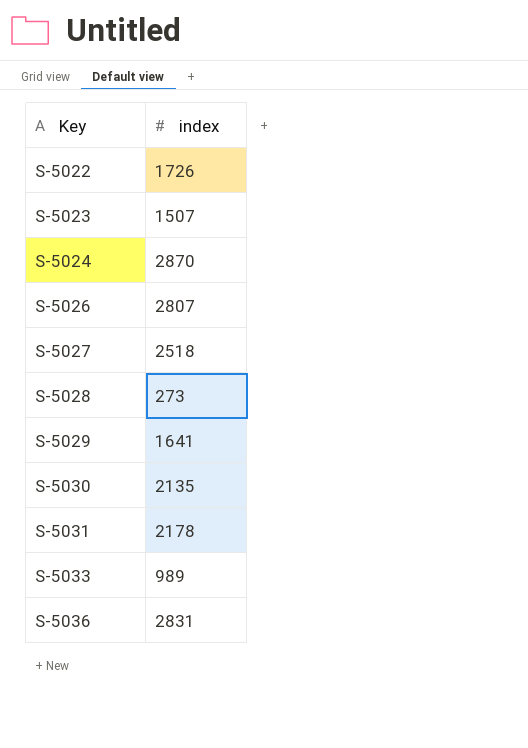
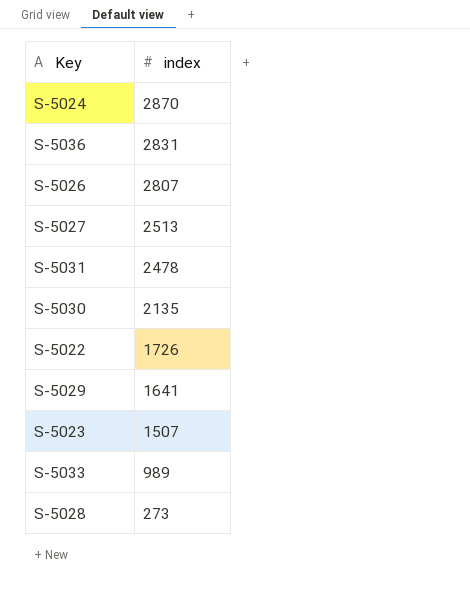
row order: Key ascending -> index descending
S-5027 | index: 2518 -> 2513
S-5031 | index: 2178 -> 2478

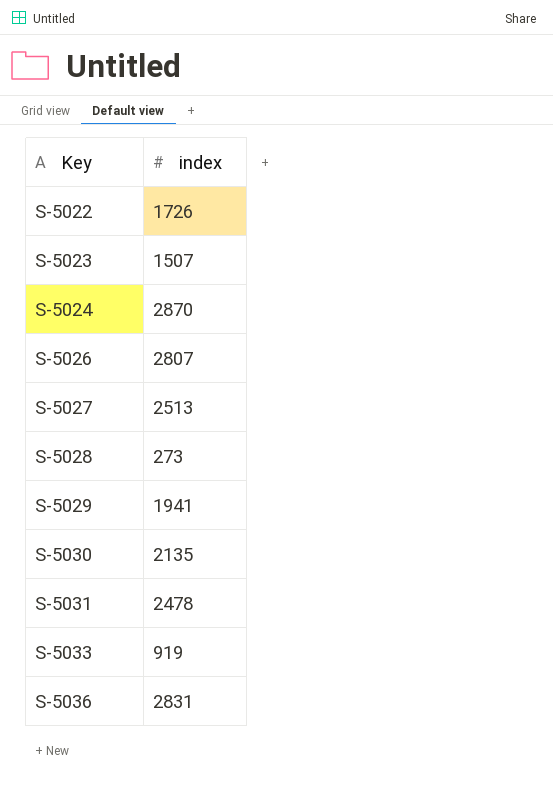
row order: index descending -> Key ascending
S-5029 | index: 1641 -> 1941
S-5033 | index: 989 -> 919

